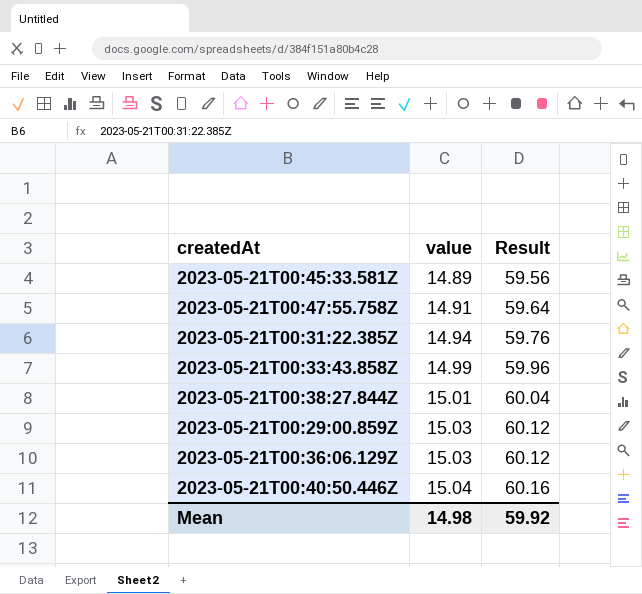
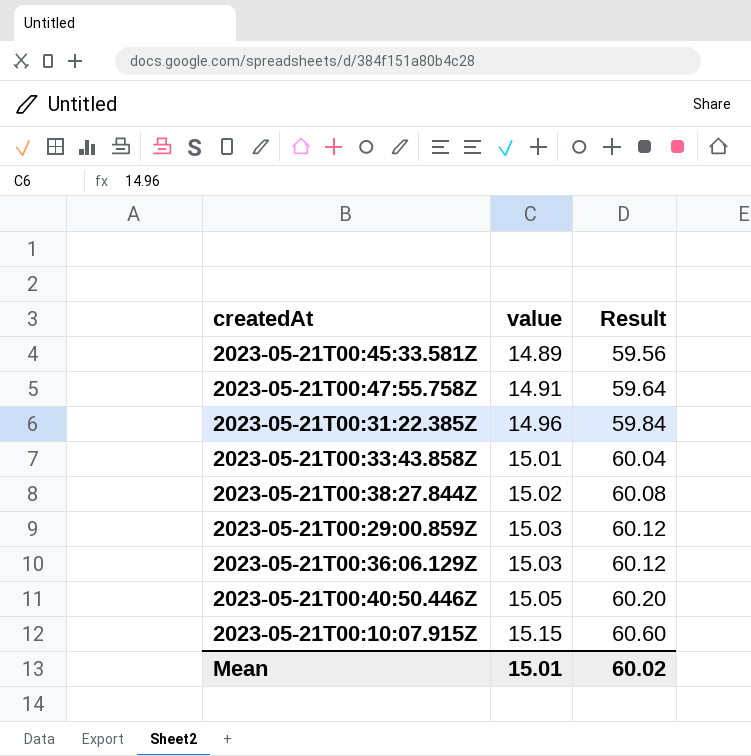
2023-05-21T00:31:22.385Z | value: 14.94 -> 14.96
2023-05-21T00:31:22.385Z | Result: 59.76 -> 59.84
2023-05-21T00:33:43.858Z | value: 14.99 -> 15.01
2023-05-21T00:33:43.858Z | Result: 59.96 -> 60.04
2023-05-21T00:38:27.844Z | value: 15.01 -> 15.02
2023-05-21T00:38:27.844Z | Result: 60.04 -> 60.08
2023-05-21T00:40:50.446Z | value: 15.04 -> 15.05
2023-05-21T00:40:50.446Z | Result: 60.16 -> 60.20
row 2023-05-21T00:10:07.915Z: none -> 15.15 | 60.60
Mean | value: 14.98 -> 15.01
Mean | Result: 59.92 -> 60.02

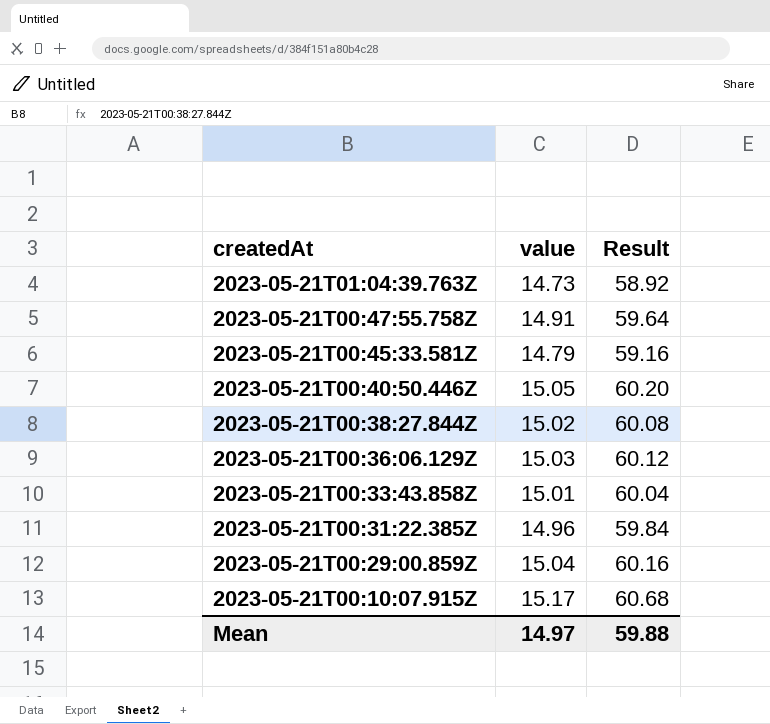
row order: value ascending -> createdAt descending
row 2023-05-21T01:04:39.763Z: none -> 14.73 | 58.92
2023-05-21T00:45:33.581Z | value: 14.89 -> 14.79
2023-05-21T00:45:33.581Z | Result: 59.56 -> 59.16
2023-05-21T00:29:00.859Z | value: 15.03 -> 15.04
2023-05-21T00:29:00.859Z | Result: 60.12 -> 60.16
2023-05-21T00:10:07.915Z | value: 15.15 -> 15.17
2023-05-21T00:10:07.915Z | Result: 60.60 -> 60.68
Mean | value: 15.01 -> 14.97
Mean | Result: 60.02 -> 59.88

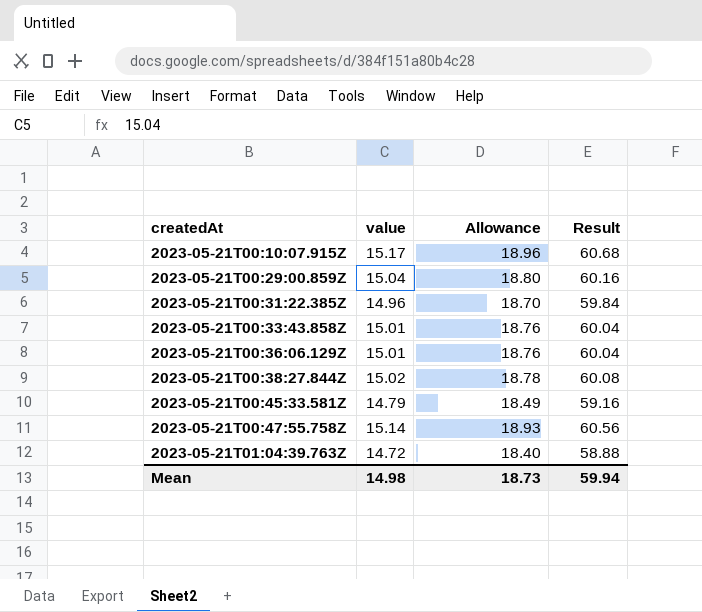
row order: createdAt descending -> createdAt ascending
column Allowance | formula: none -> [value] * 1.25
row 2023-05-21T00:40:50.446Z: 15.05 | 60.20 -> none
2023-05-21T00:36:06.129Z | value: 15.03 -> 15.01
2023-05-21T00:36:06.129Z | Result: 60.12 -> 60.04
2023-05-21T00:47:55.758Z | value: 14.91 -> 15.14
2023-05-21T00:47:55.758Z | Result: 59.64 -> 60.56
2023-05-21T01:04:39.763Z | value: 14.73 -> 14.72
2023-05-21T01:04:39.763Z | Result: 58.92 -> 58.88
Mean | value: 14.97 -> 14.98
Mean | Result: 59.88 -> 59.94

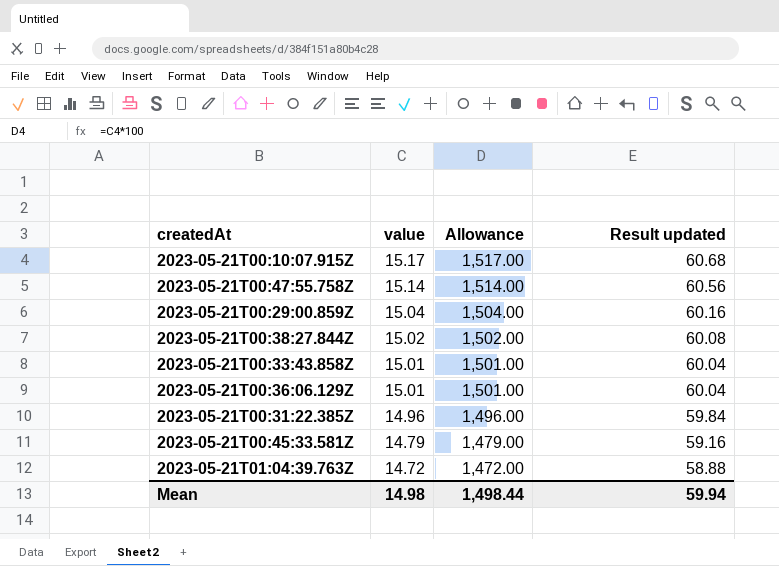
row order: createdAt ascending -> value descending
column Allowance | formula: [value] * 1.25 -> [value] * 100
column name: Result -> Result updated
Mean | Allowance: 18.73 -> 1,498.44

